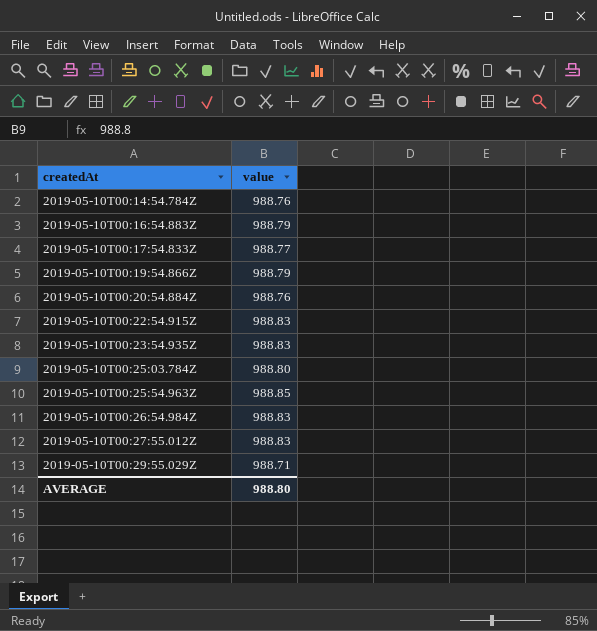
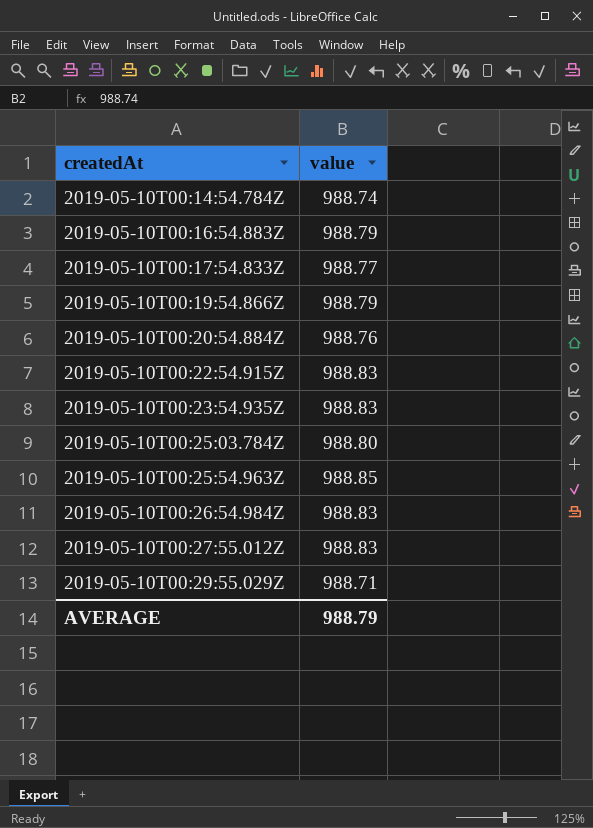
2019-05-10T00:14:54.784Z | value: 988.76 -> 988.74
AVERAGE | value: 988.80 -> 988.79

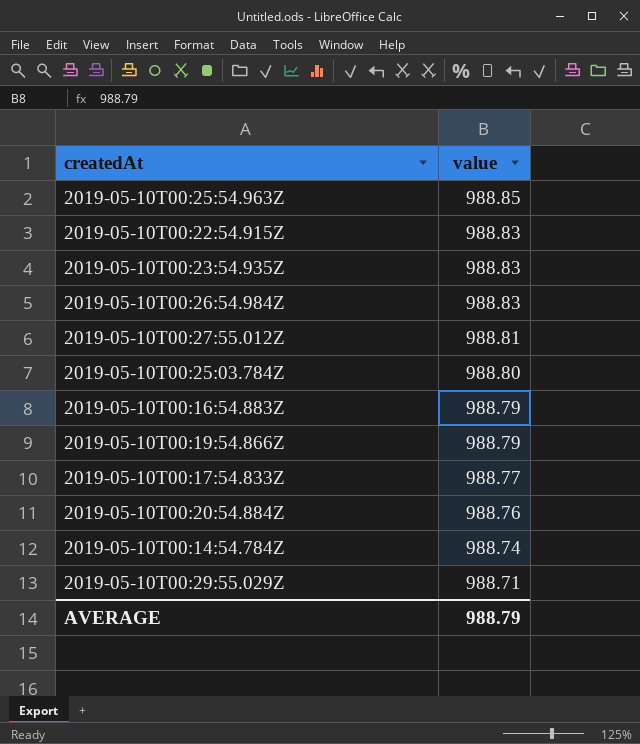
row order: createdAt ascending -> value descending
2019-05-10T00:27:55.012Z | value: 988.83 -> 988.81

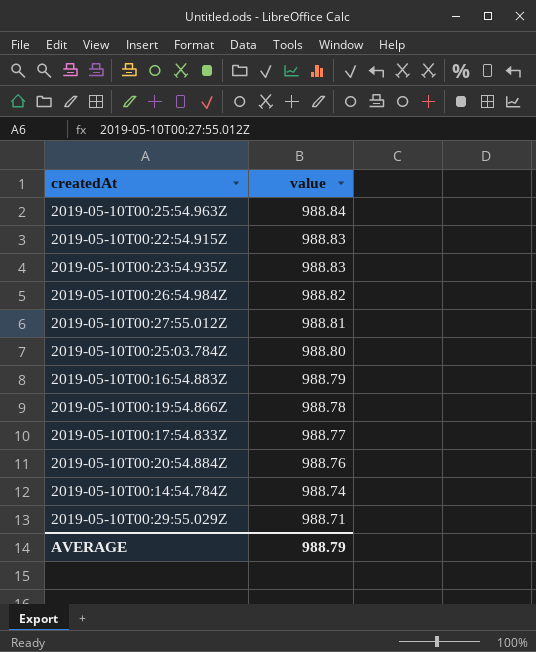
2019-05-10T00:25:54.963Z | value: 988.85 -> 988.84
2019-05-10T00:26:54.984Z | value: 988.83 -> 988.82
2019-05-10T00:19:54.866Z | value: 988.79 -> 988.78

